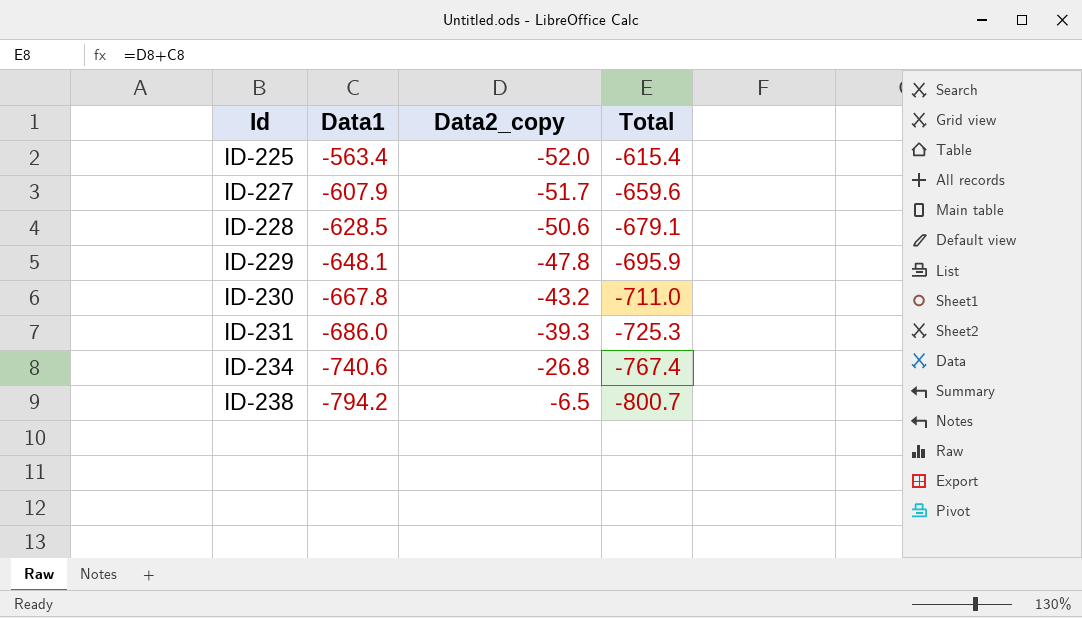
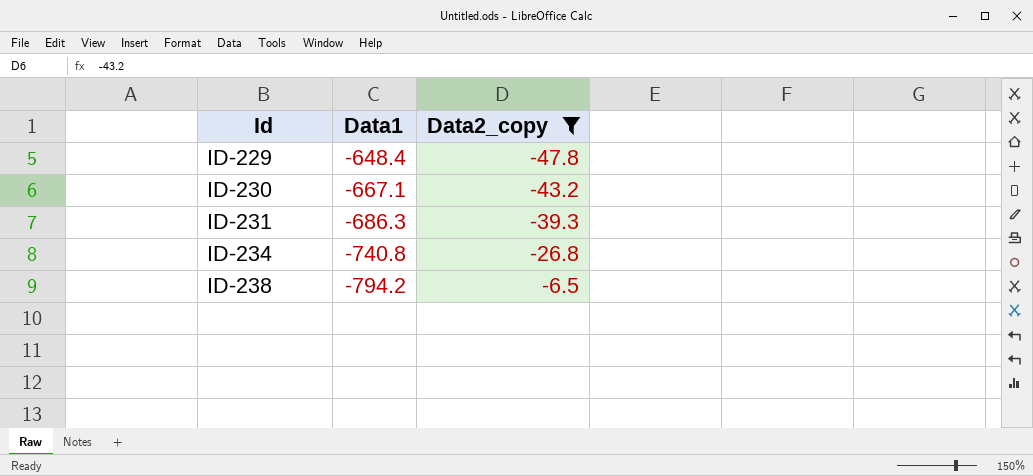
filter: none -> Data2_copy >= -47.8
column Total | formula: [Data1] + [Data2_copy] -> none
ID-229 | Data1: -648.1 -> -648.4
ID-230 | Data1: -667.8 -> -667.1
ID-231 | Data1: -686.0 -> -686.3
ID-234 | Data1: -740.6 -> -740.8

